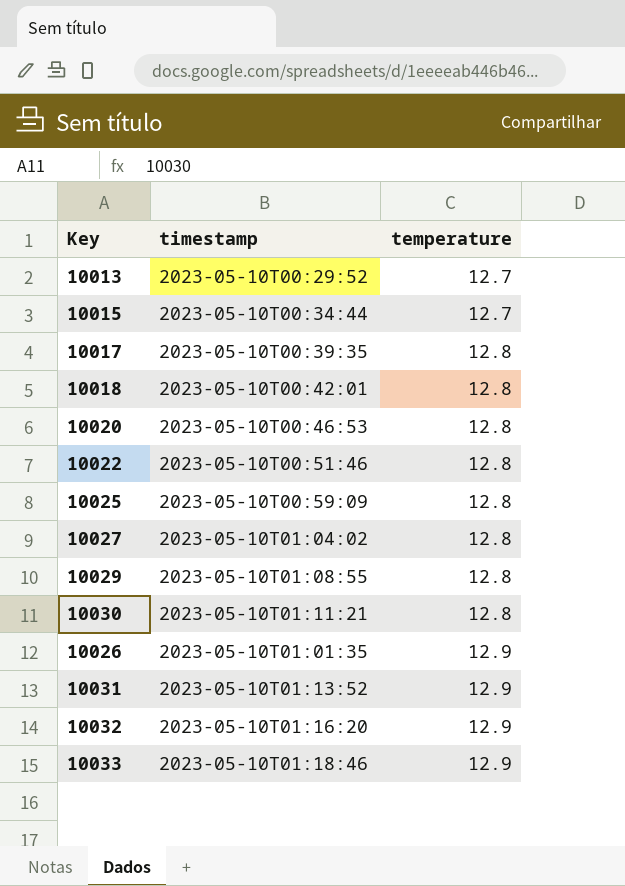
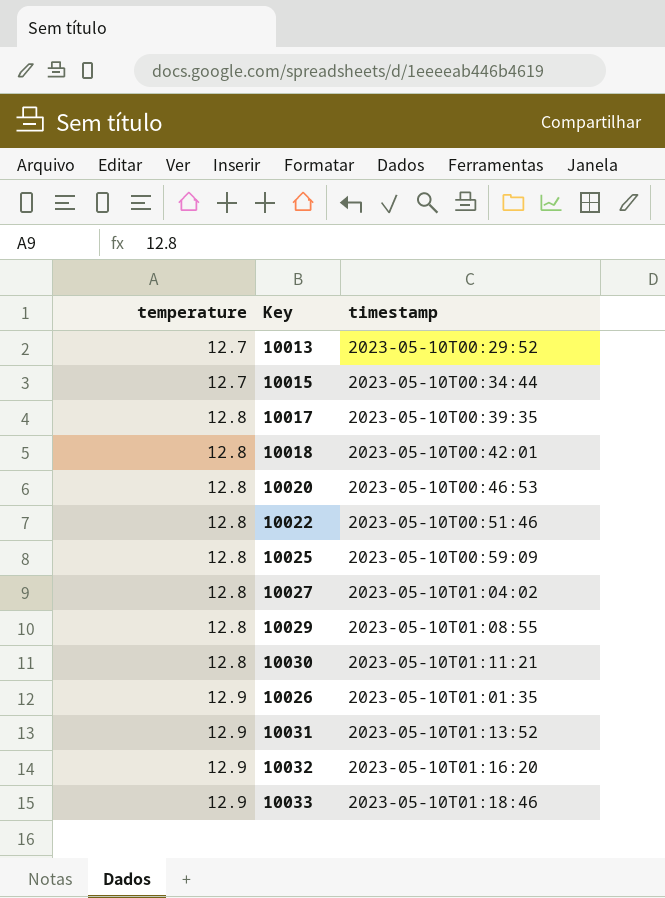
column temperature | position: 3 -> 1

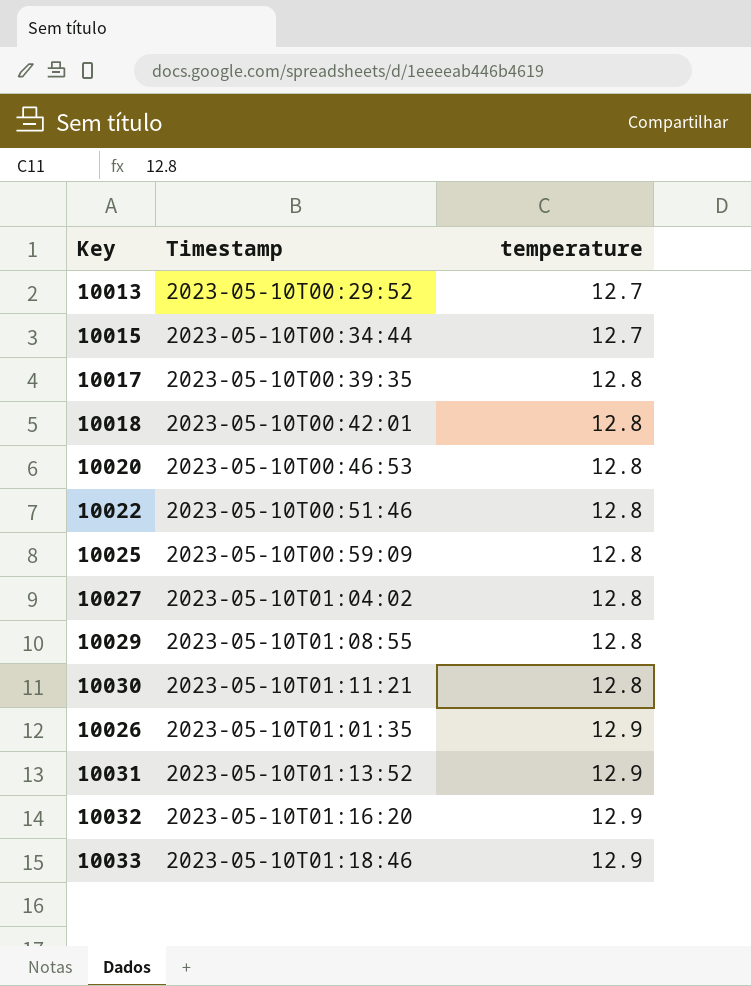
column name: timestamp -> Timestamp
column temperature | position: 1 -> 3

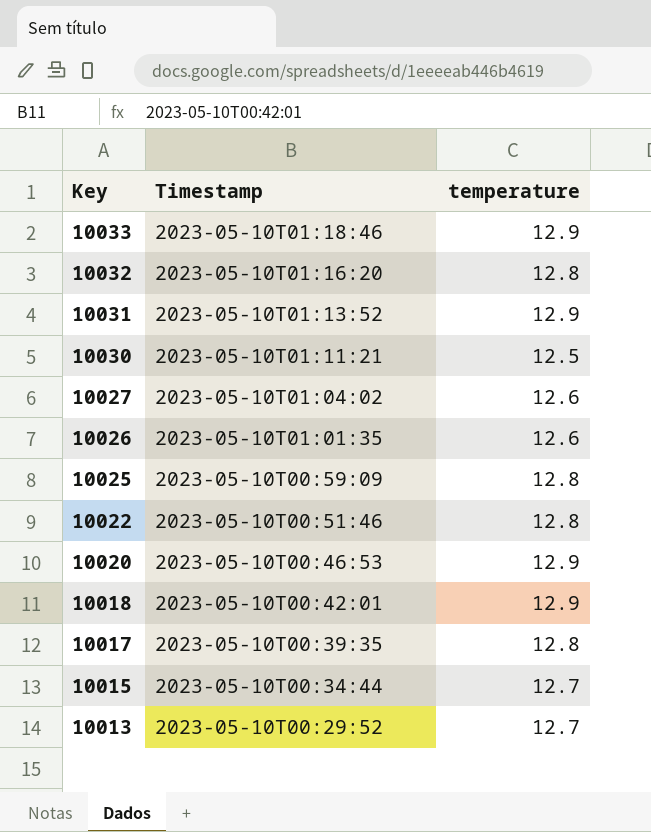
row order: temperature ascending -> Key descending
row 10029: 2023-05-10T01:08:55 | 12.8 -> none
10032 | temperature: 12.9 -> 12.8
10030 | temperature: 12.8 -> 12.5
10027 | temperature: 12.8 -> 12.6
10026 | temperature: 12.9 -> 12.6
10020 | temperature: 12.8 -> 12.9
10018 | temperature: 12.8 -> 12.9

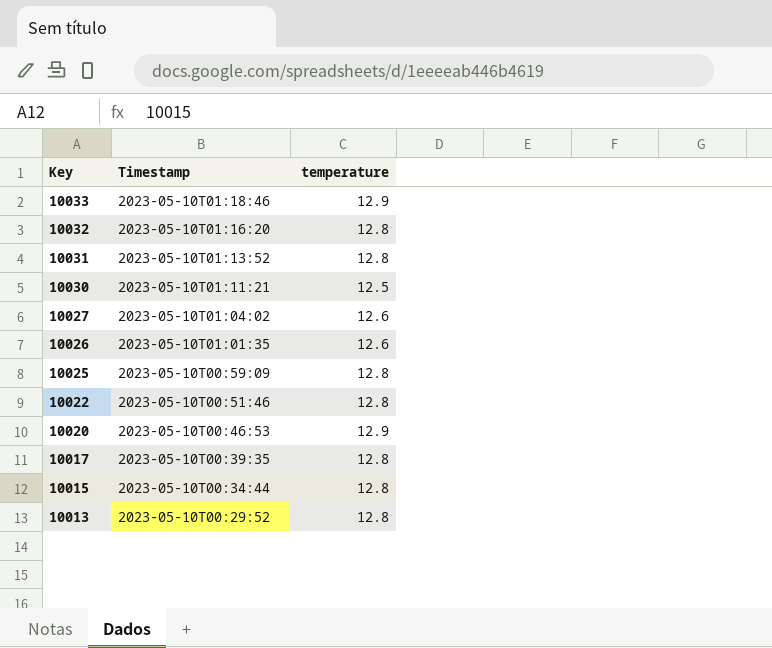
row 10018: 2023-05-10T00:42:01 | 12.9 -> none
10031 | temperature: 12.9 -> 12.8
10015 | temperature: 12.7 -> 12.8
10013 | temperature: 12.7 -> 12.8

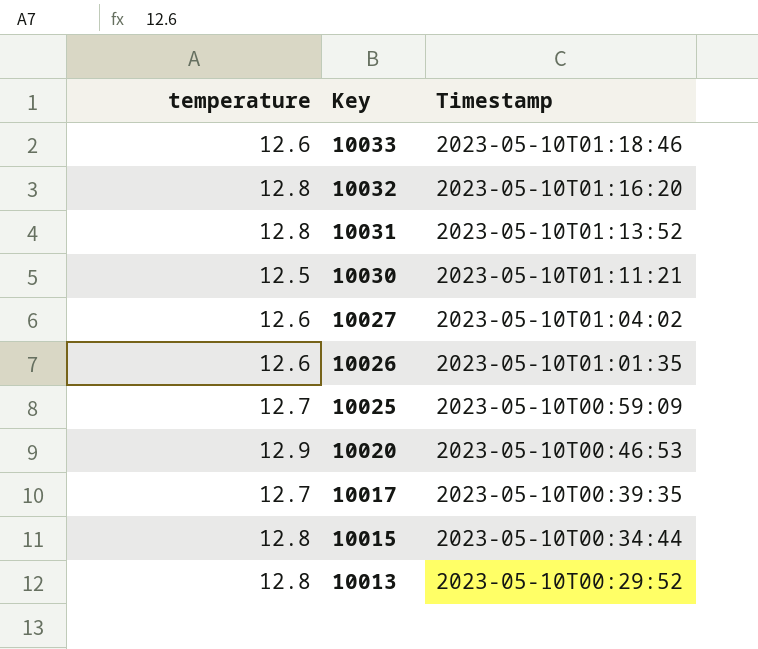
column temperature | position: 3 -> 1
row 10022: 2023-05-10T00:51:46 | 12.8 -> none
10033 | temperature: 12.9 -> 12.6
10025 | temperature: 12.8 -> 12.7
10017 | temperature: 12.8 -> 12.7

